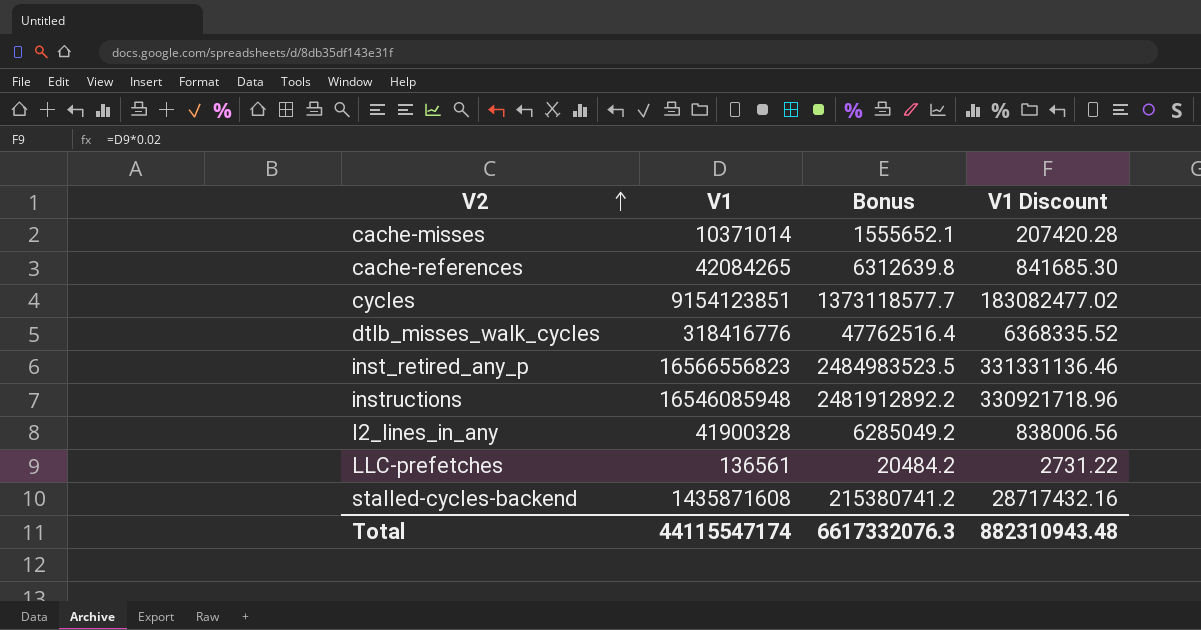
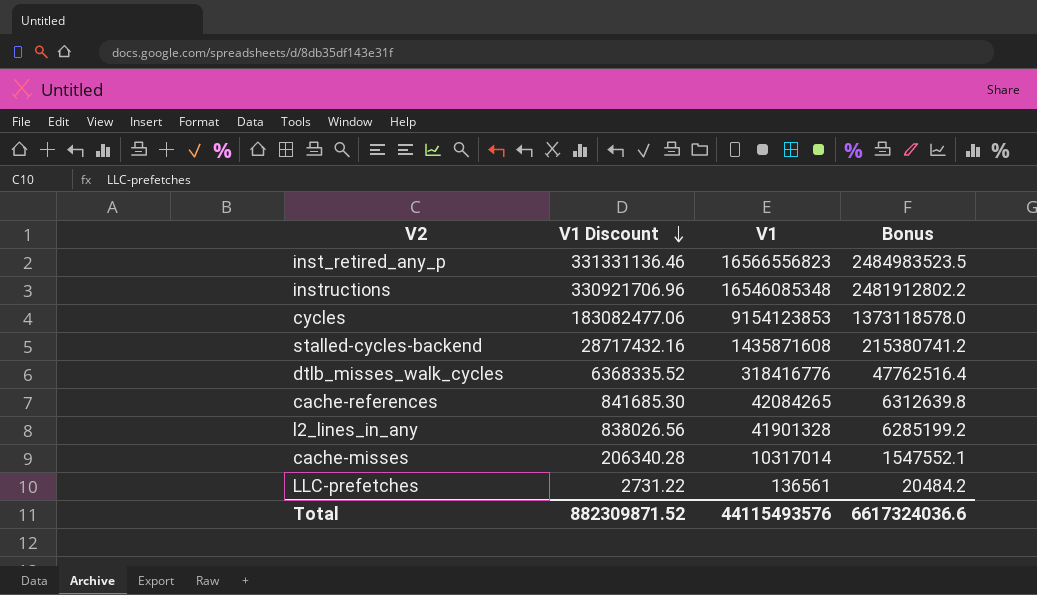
row order: V2 ascending -> V1 Discount descending
column V1 Discount | position: 4 -> 2
instructions | V1 Discount: 330921718.96 -> 330921706.96
instructions | V1: 16546085948 -> 16546085348
instructions | Bonus: 2481912892.2 -> 2481912802.2
cycles | V1 Discount: 183082477.02 -> 183082477.06
cycles | V1: 9154123851 -> 9154123853
cycles | Bonus: 1373118577.7 -> 1373118578.0
l2_lines_in_any | V1 Discount: 838006.56 -> 838026.56
l2_lines_in_any | V1: 41900328 -> 41901328
l2_lines_in_any | Bonus: 6285049.2 -> 6285199.2
cache-misses | V1 Discount: 207420.28 -> 206340.28
cache-misses | V1: 10371014 -> 10317014
cache-misses | Bonus: 1555652.1 -> 1547552.1
Total | V1 Discount: 882310943.48 -> 882309871.52
Total | V1: 44115547174 -> 44115493576
Total | Bonus: 6617332076.3 -> 6617324036.6

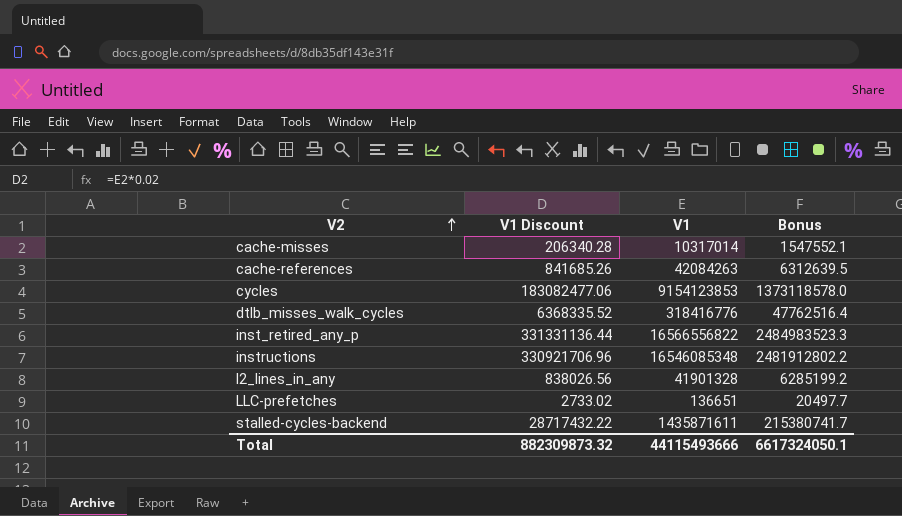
row order: V1 Discount descending -> V2 ascending
cache-references | V1 Discount: 841685.30 -> 841685.26
cache-references | V1: 42084265 -> 42084263
cache-references | Bonus: 6312639.8 -> 6312639.5
inst_retired_any_p | V1 Discount: 331331136.46 -> 331331136.44
inst_retired_any_p | V1: 16566556823 -> 16566556822
inst_retired_any_p | Bonus: 2484983523.5 -> 2484983523.3
LLC-prefetches | V1 Discount: 2731.22 -> 2733.02
LLC-prefetches | V1: 136561 -> 136651
LLC-prefetches | Bonus: 20484.2 -> 20497.7
stalled-cycles-backend | V1 Discount: 28717432.16 -> 28717432.22
stalled-cycles-backend | V1: 1435871608 -> 1435871611
stalled-cycles-backend | Bonus: 215380741.2 -> 215380741.7
Total | V1 Discount: 882309871.52 -> 882309873.32
Total | V1: 44115493576 -> 44115493666
Total | Bonus: 6617324036.6 -> 6617324050.1

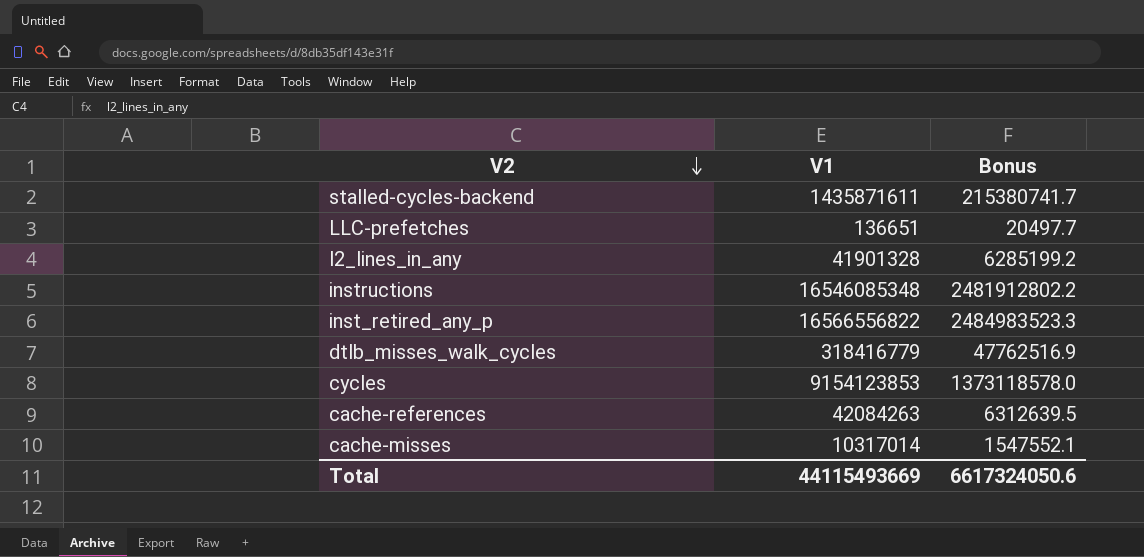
row order: V2 ascending -> V2 descending
column V1 Discount | formula: [V1] * 0.02 -> none
dtlb_misses_walk_cycles | V1: 318416776 -> 318416779
dtlb_misses_walk_cycles | Bonus: 47762516.4 -> 47762516.9
Total | V1: 44115493666 -> 44115493669
Total | Bonus: 6617324050.1 -> 6617324050.6

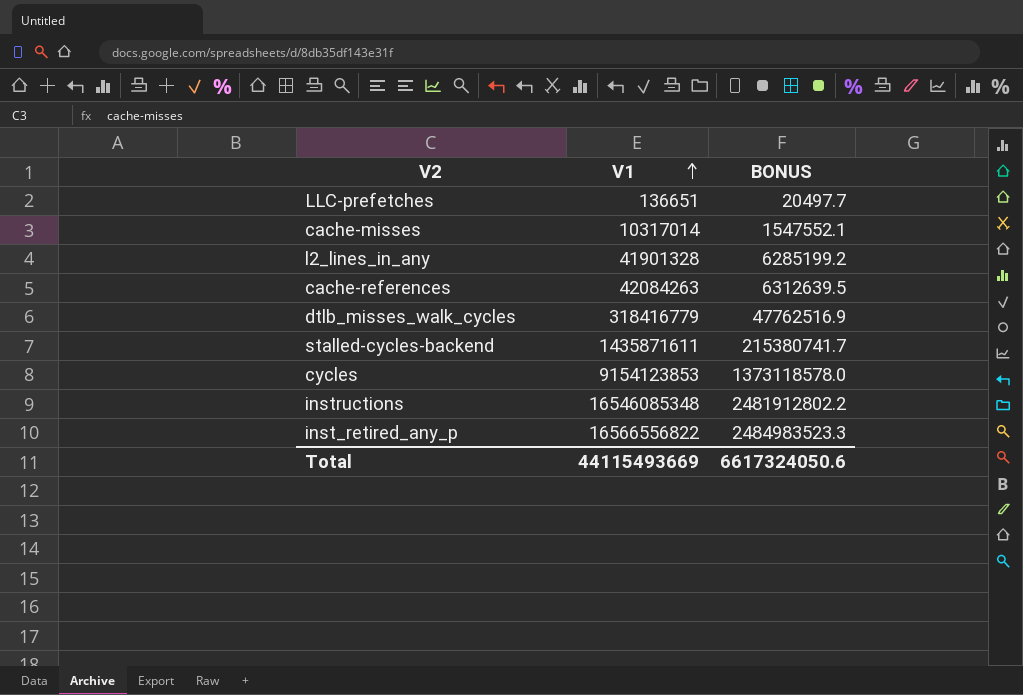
row order: V2 descending -> V1 ascending
column name: Bonus -> BONUS

